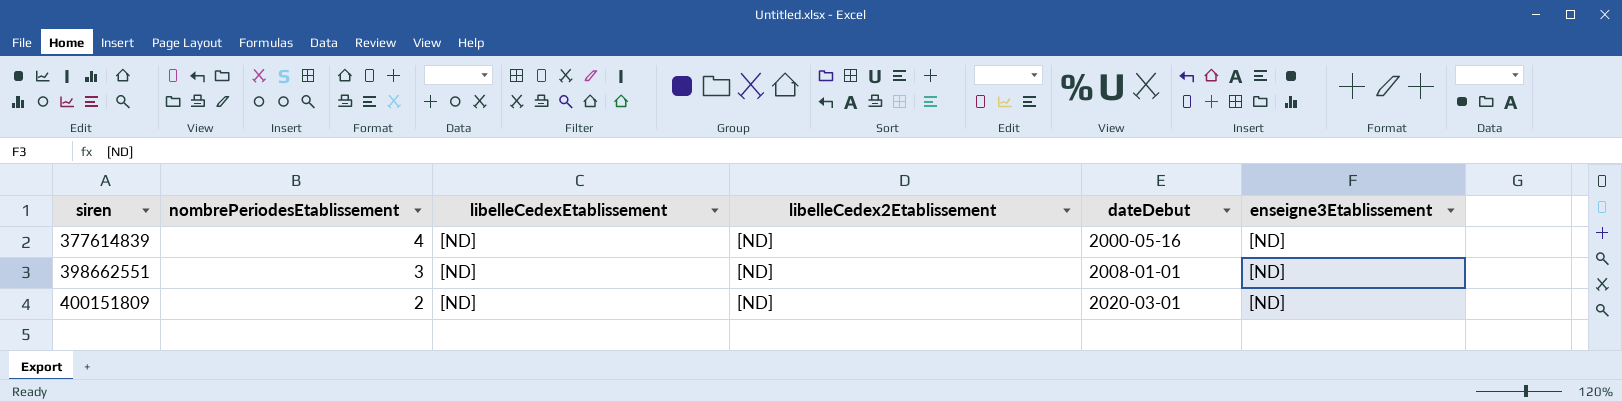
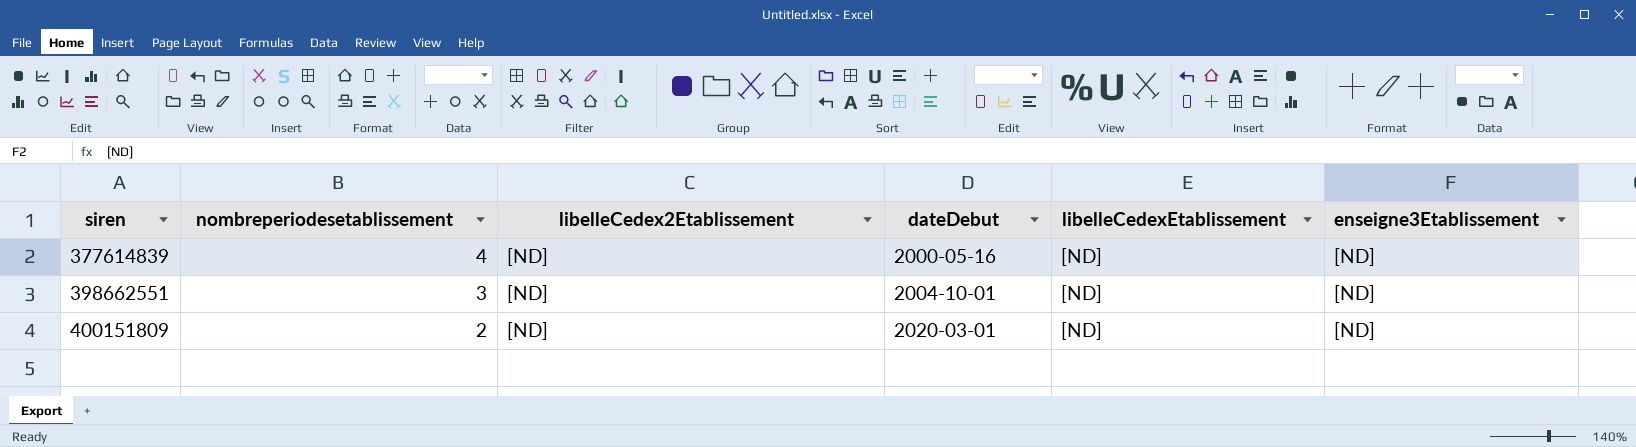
column name: nombrePeriodesEtablissement -> nombreperiodesetablissement
column libelleCedexEtablissement | position: 3 -> 5
398662551 | dateDebut: 2008-01-01 -> 2004-10-01

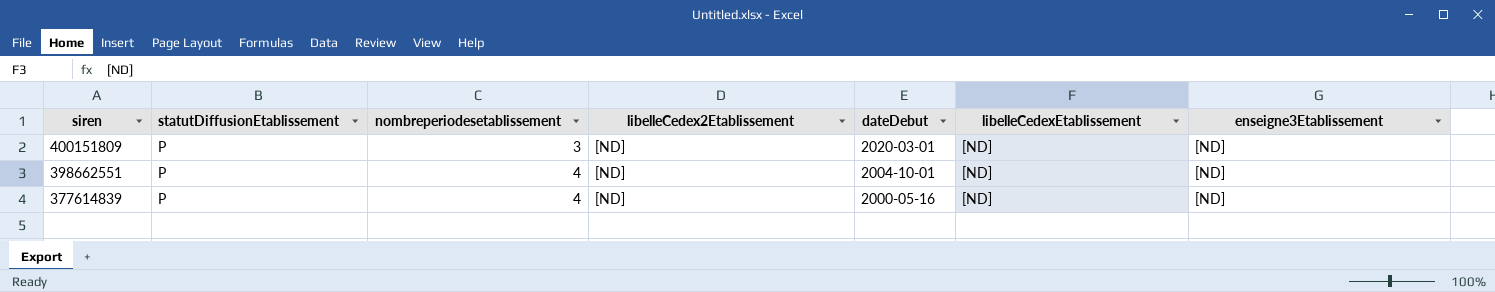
row order: siren ascending -> siren descending
column statutDiffusionEtablissement | position: none -> 2
400151809 | nombreperiodesetablissement: 2 -> 3
398662551 | nombreperiodesetablissement: 3 -> 4

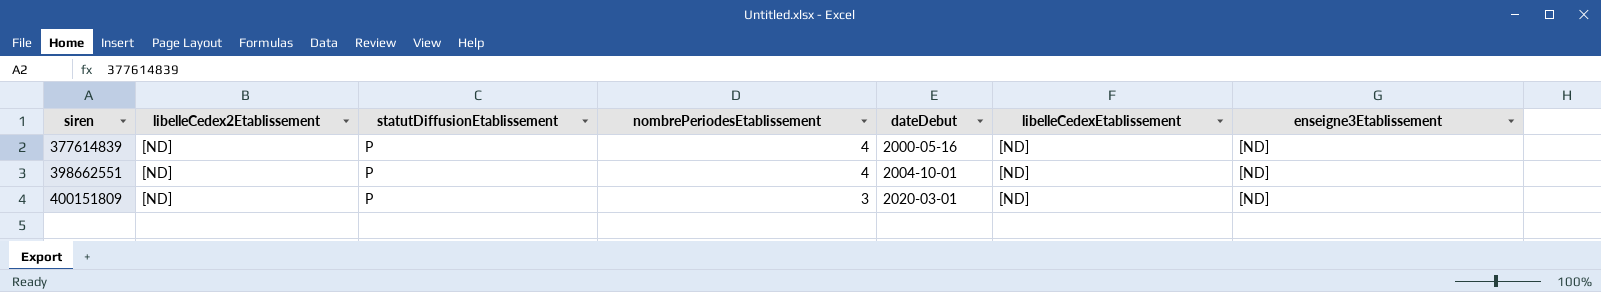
row order: siren descending -> siren ascending
column libelleCedex2Etablissement | position: 4 -> 2
column name: nombreperiodesetablissement -> nombrePeriodesEtablissement

